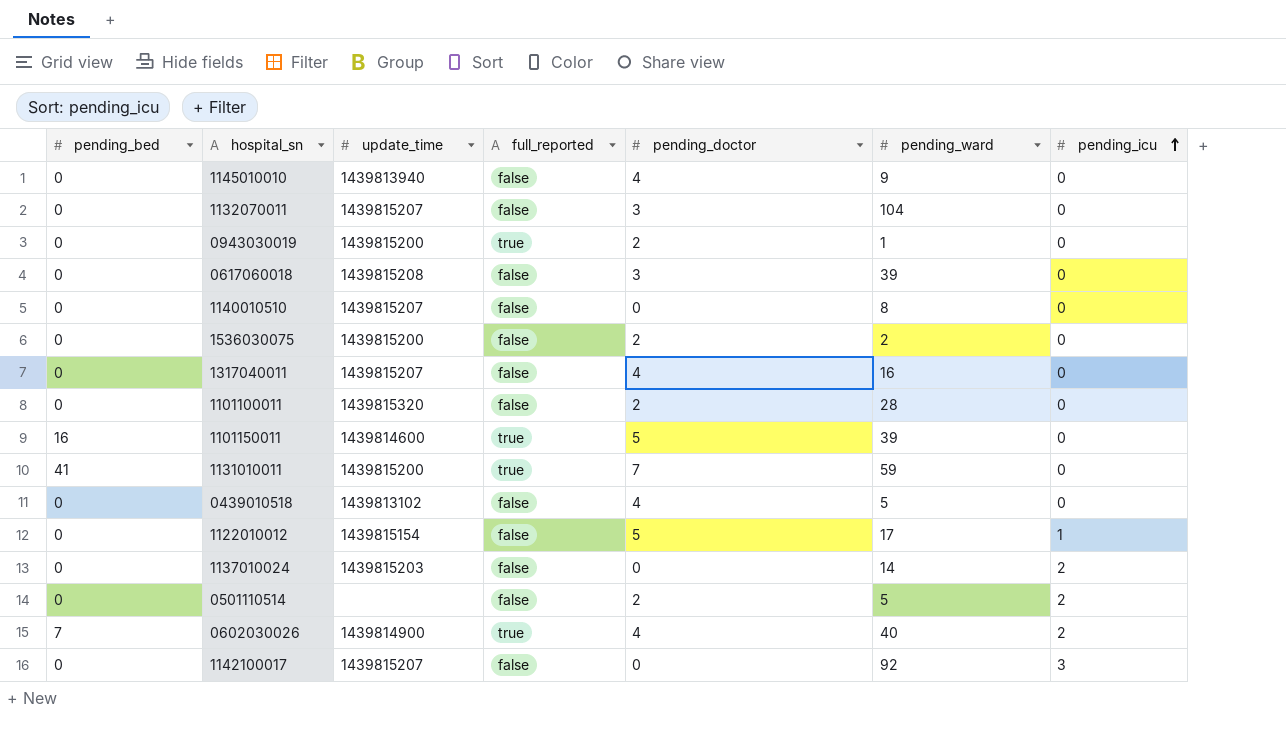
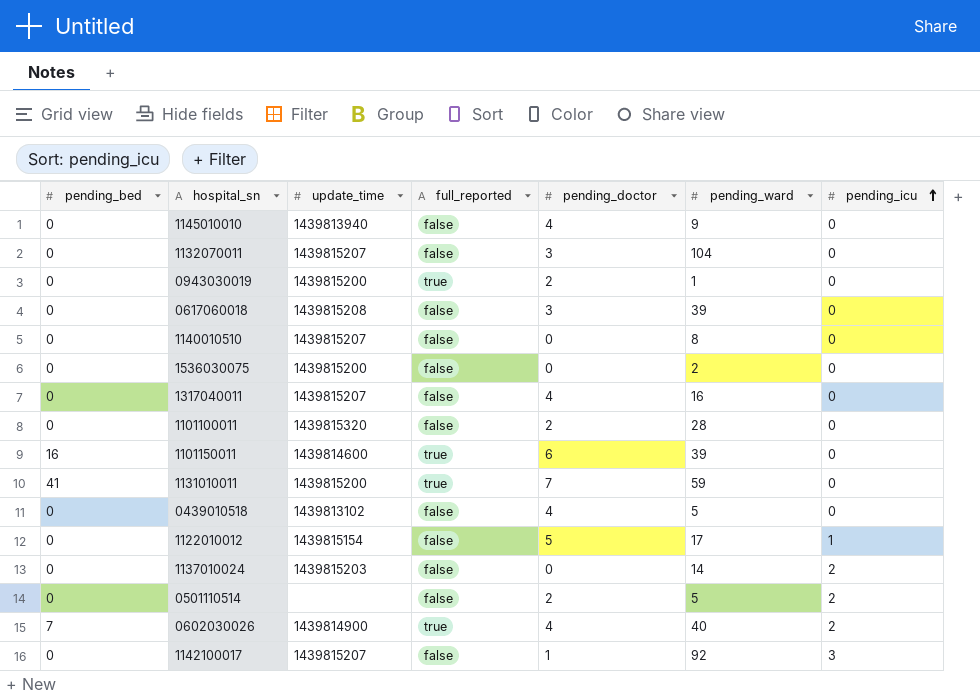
1536030075 | pending_doctor: 2 -> 0
1101150011 | pending_doctor: 5 -> 6
1142100017 | pending_doctor: 0 -> 1

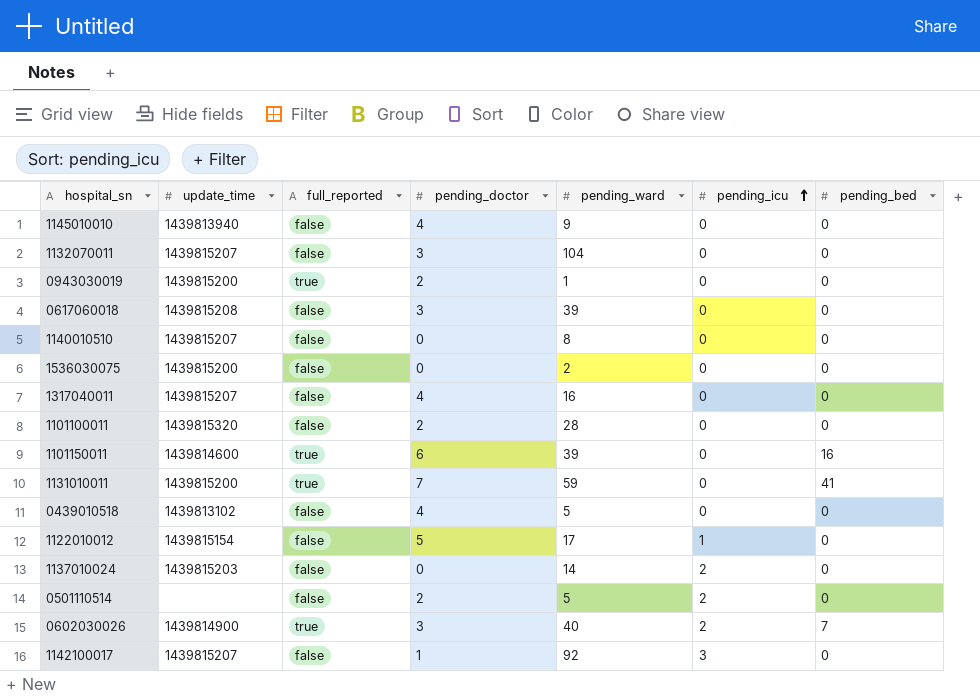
column pending_bed | position: 1 -> 7
0602030026 | pending_doctor: 4 -> 3

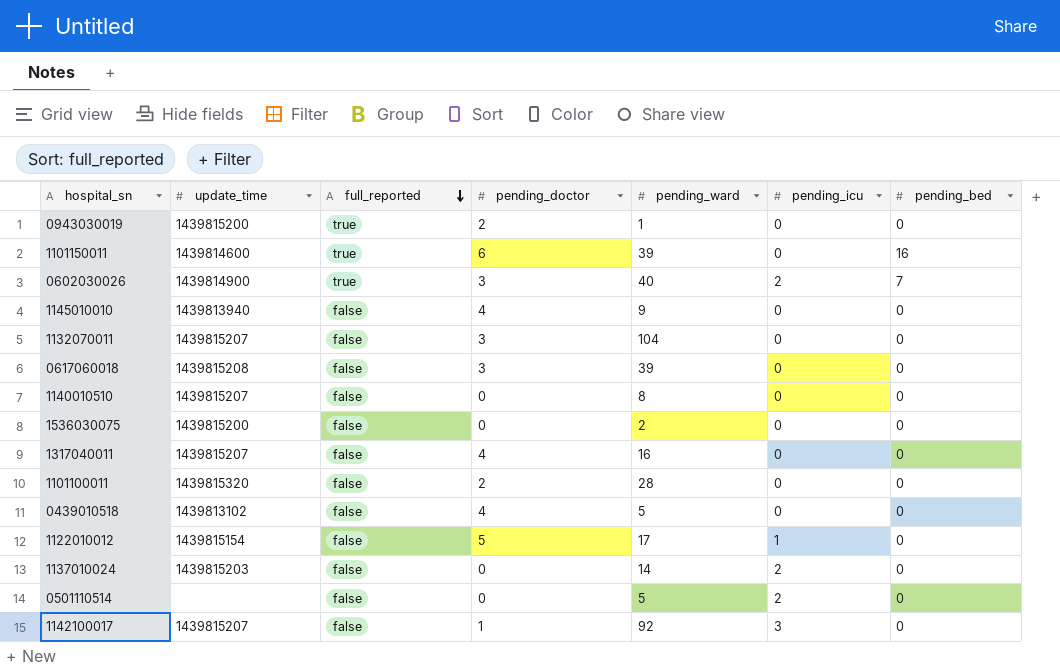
row order: pending_icu ascending -> full_reported descending
row 1131010011: 1439815200 | true | 7 | 59 | 0 | 41 -> none
0501110514 | pending_doctor: 2 -> 0

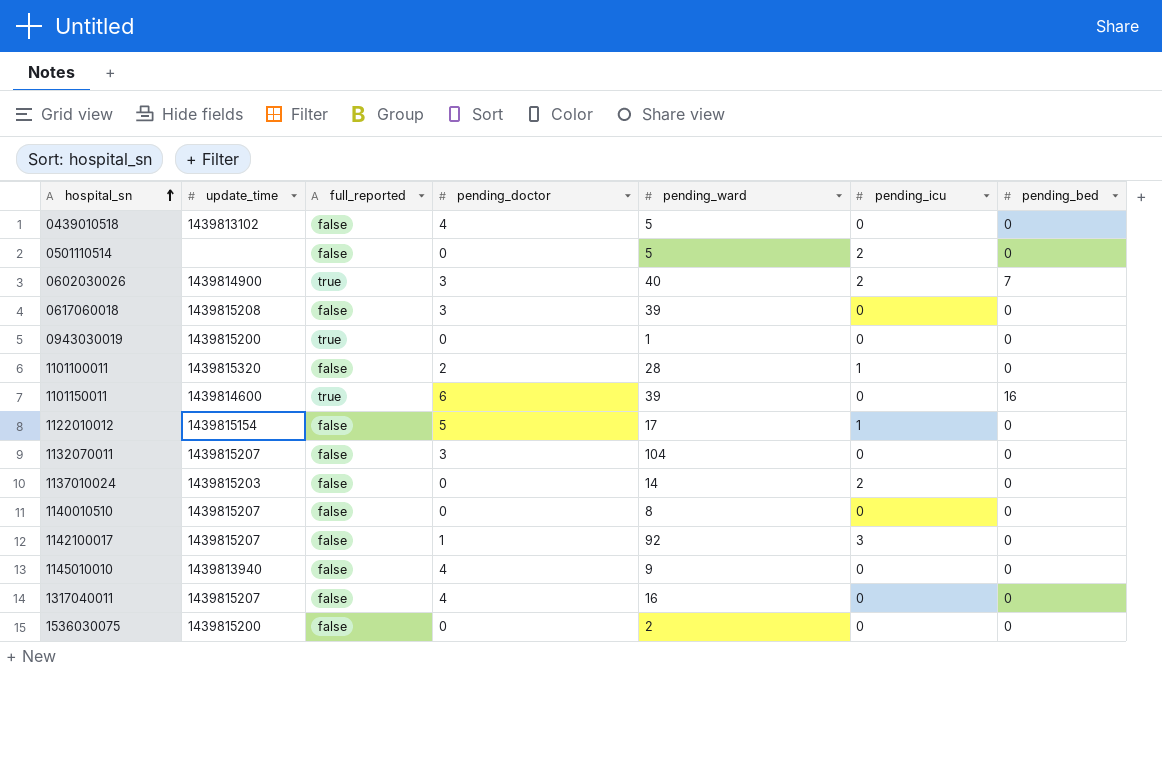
row order: full_reported descending -> hospital_sn ascending
0943030019 | pending_doctor: 2 -> 0
1101100011 | pending_icu: 0 -> 1

